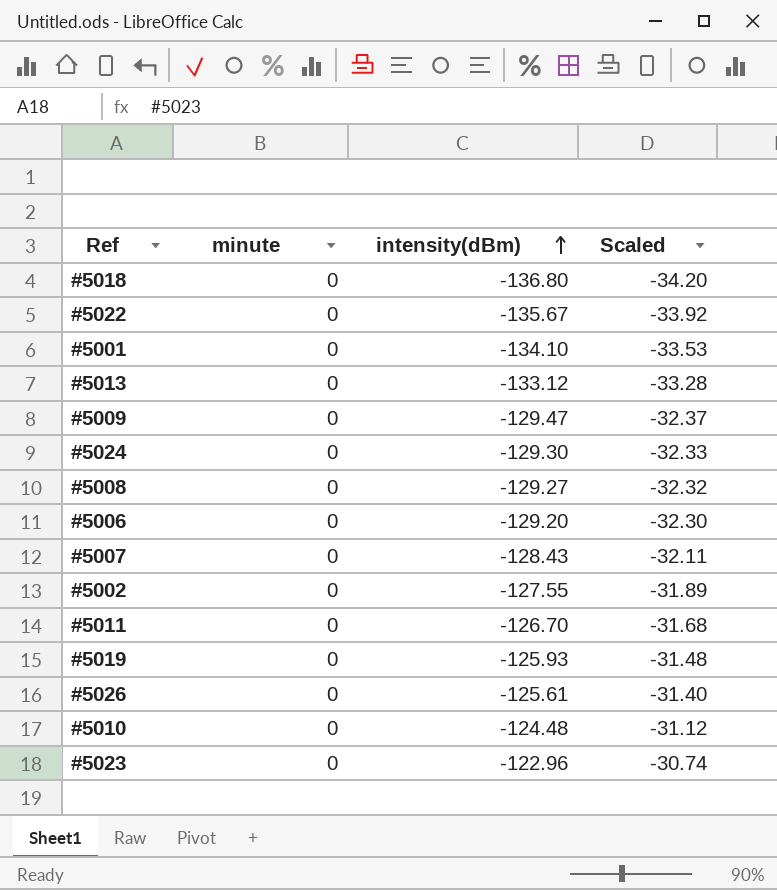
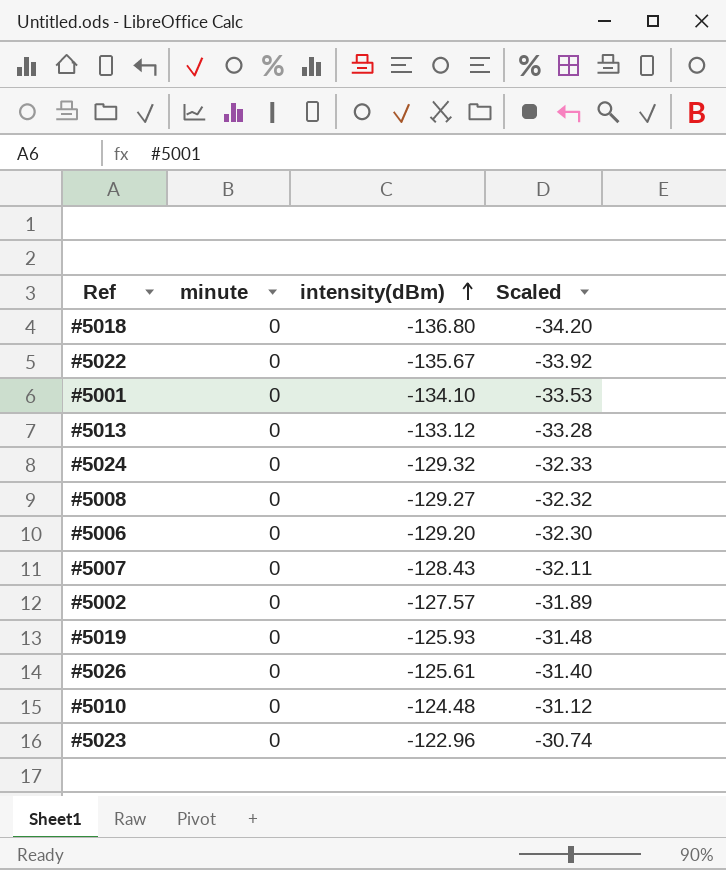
row #5009: 0 | -129.47 | -32.37 -> none
row #5011: 0 | -126.70 | -31.68 -> none
#5024 | intensity(dBm): -129.30 -> -129.32
#5002 | intensity(dBm): -127.55 -> -127.57

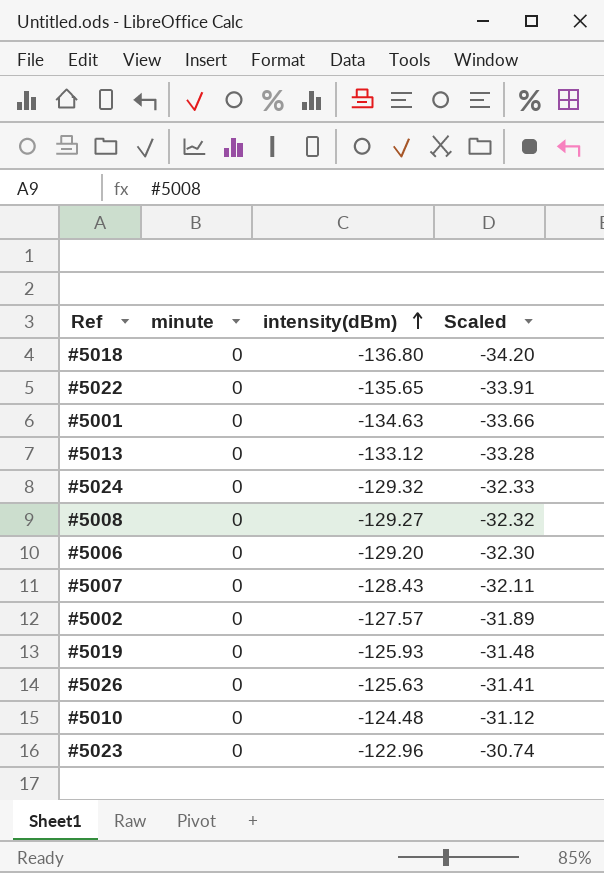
#5022 | intensity(dBm): -135.67 -> -135.65
#5022 | Scaled: -33.92 -> -33.91
#5001 | intensity(dBm): -134.10 -> -134.63
#5001 | Scaled: -33.53 -> -33.66
#5026 | intensity(dBm): -125.61 -> -125.63
#5026 | Scaled: -31.40 -> -31.41

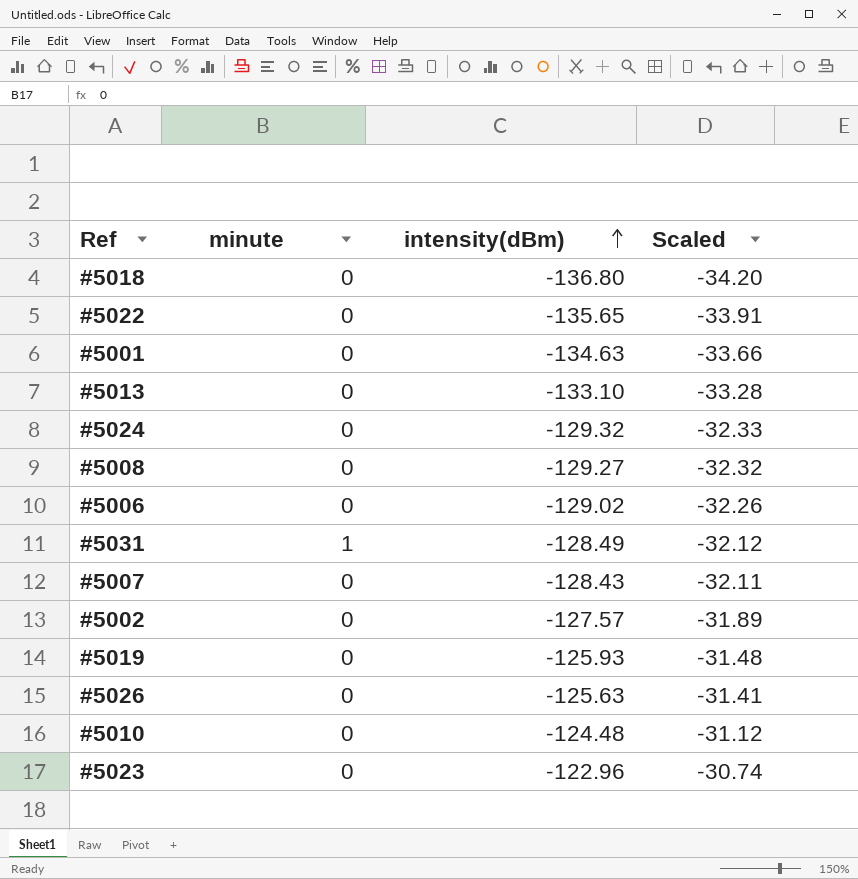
#5013 | intensity(dBm): -133.12 -> -133.10
#5006 | intensity(dBm): -129.20 -> -129.02
#5006 | Scaled: -32.30 -> -32.26
row #5031: none -> 1 | -128.49 | -32.12

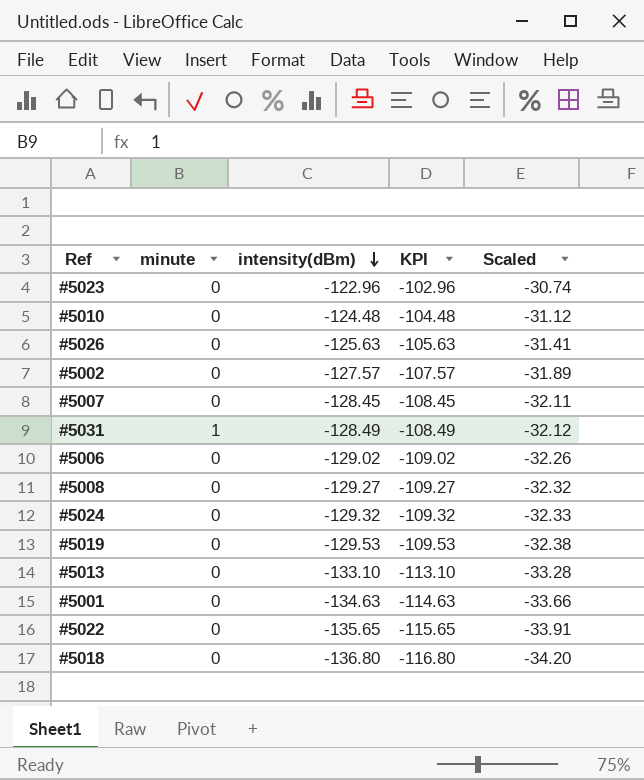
row order: intensity(dBm) ascending -> intensity(dBm) descending
column KPI | formula: none -> [intensity(dBm)] + 20
#5007 | intensity(dBm): -128.43 -> -128.45
#5019 | intensity(dBm): -125.93 -> -129.53
#5019 | Scaled: -31.48 -> -32.38

